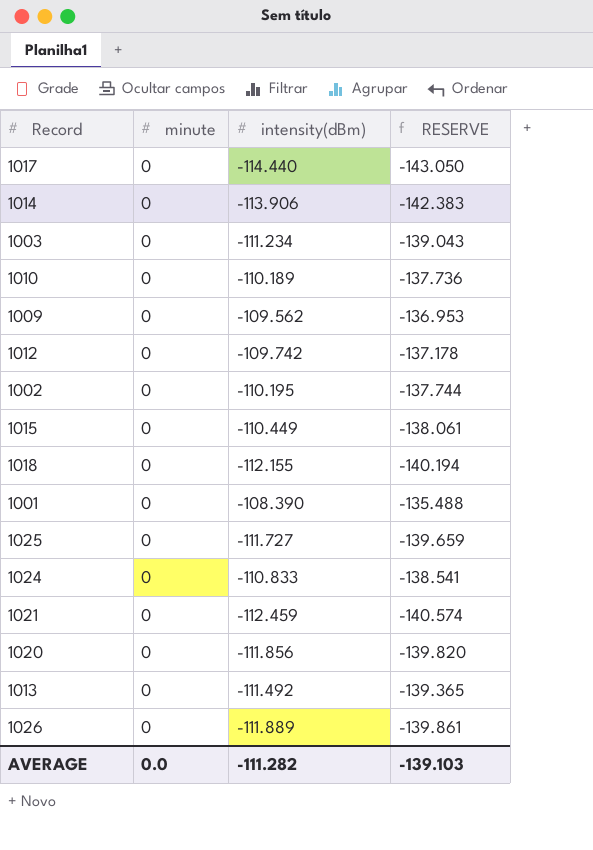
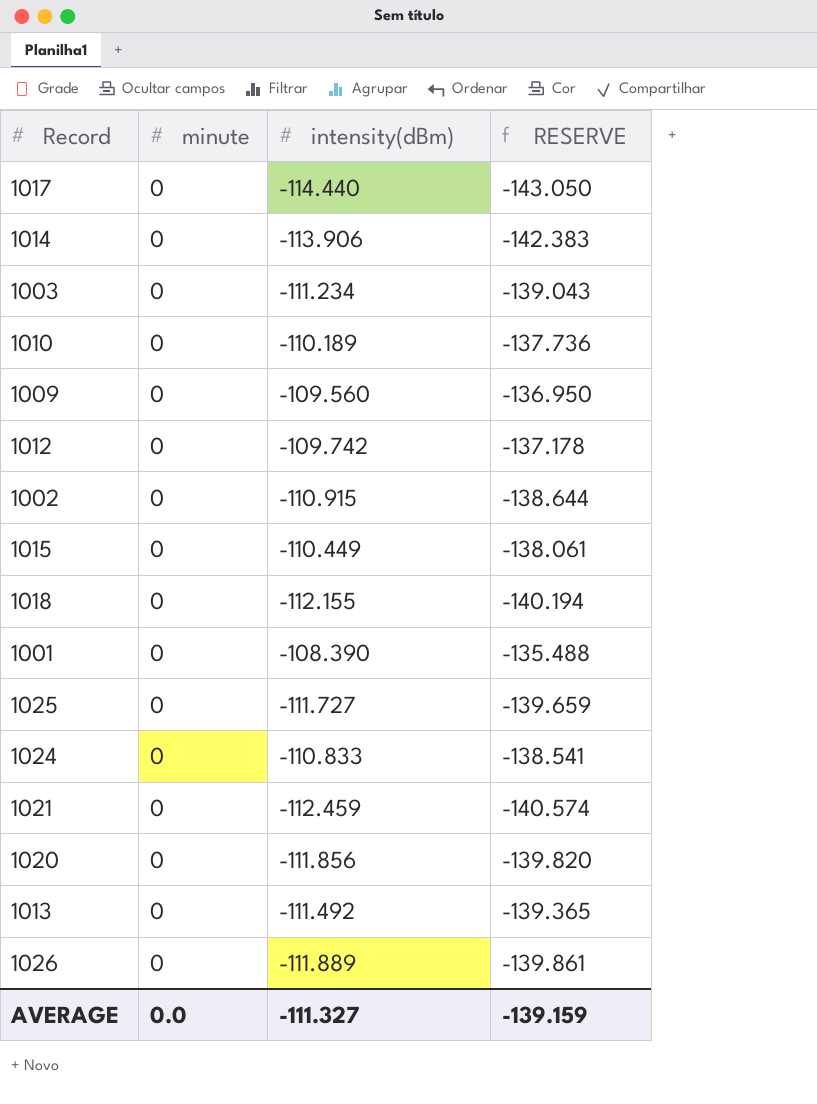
1009 | intensity(dBm): -109.562 -> -109.560
1009 | RESERVE: -136.953 -> -136.950
1002 | intensity(dBm): -110.195 -> -110.915
1002 | RESERVE: -137.744 -> -138.644
AVERAGE | intensity(dBm): -111.282 -> -111.327
AVERAGE | RESERVE: -139.103 -> -139.159

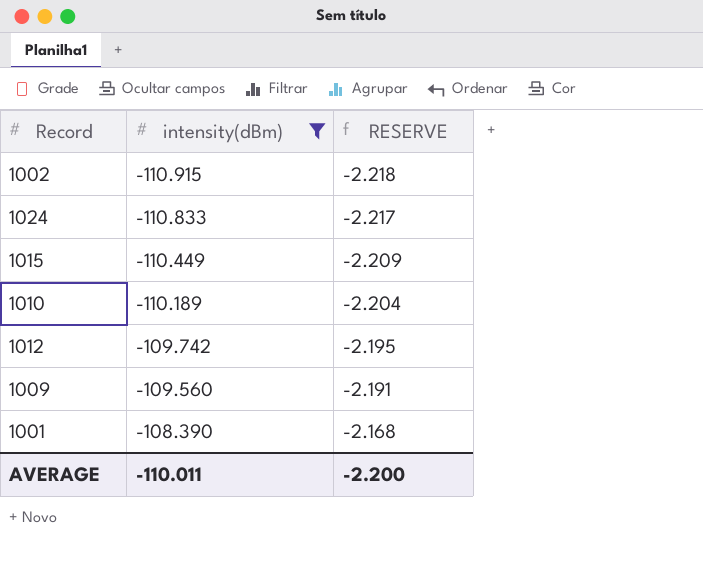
filter: none -> intensity(dBm) >= -110.915
row order: none -> intensity(dBm) ascending
column minute | position: 2 -> none
column RESERVE | formula: [intensity(dBm)] * 1.25 -> [intensity(dBm)] * 0.02
AVERAGE | intensity(dBm): -111.327 -> -110.011
AVERAGE | RESERVE: -139.159 -> -2.200

